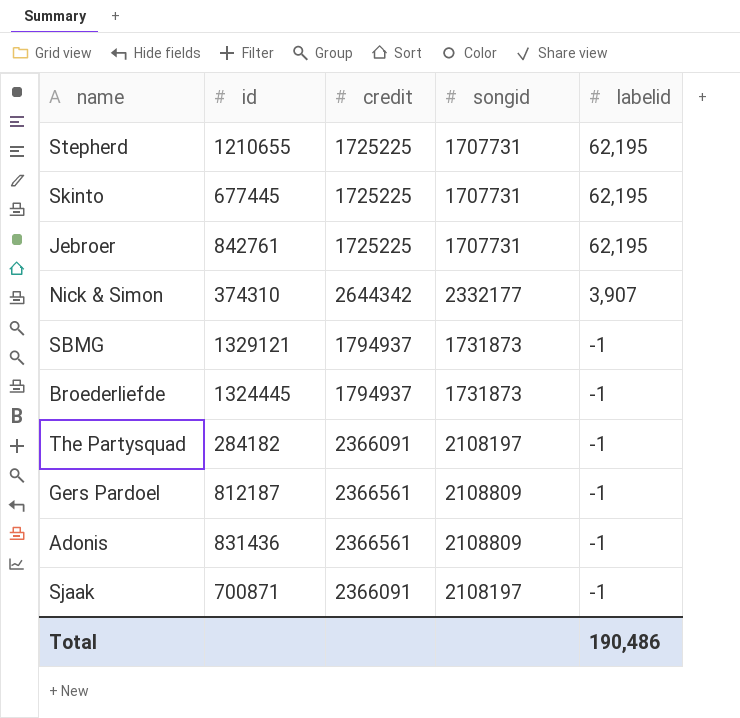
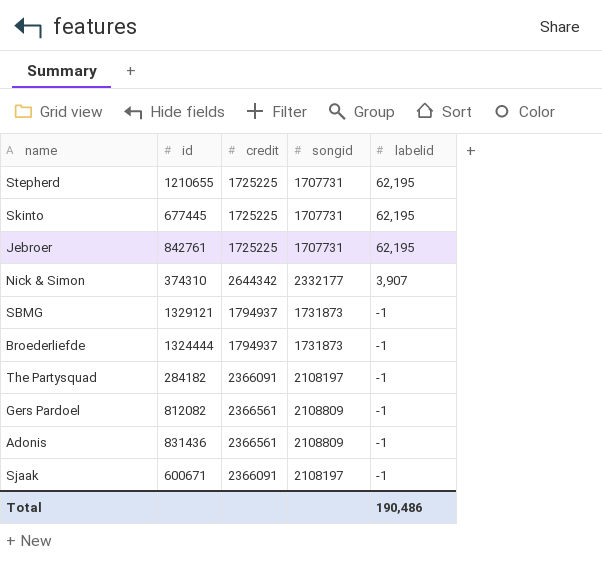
Broederliefde | id: 1324445 -> 1324444
Gers Pardoel | id: 812187 -> 812082
Sjaak | id: 700871 -> 600671

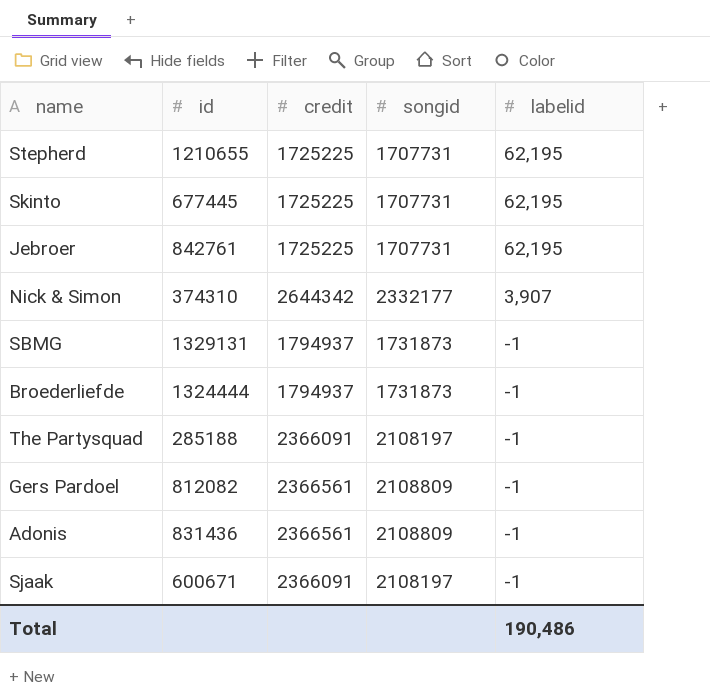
SBMG | id: 1329121 -> 1329131
The Partysquad | id: 284182 -> 285188

